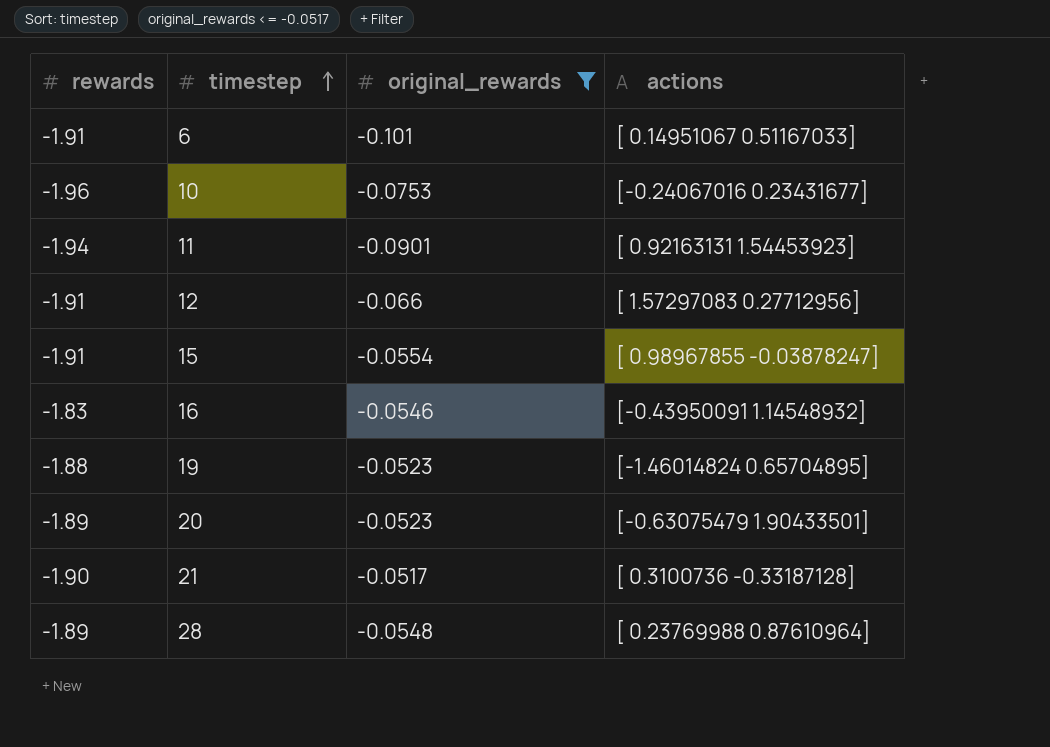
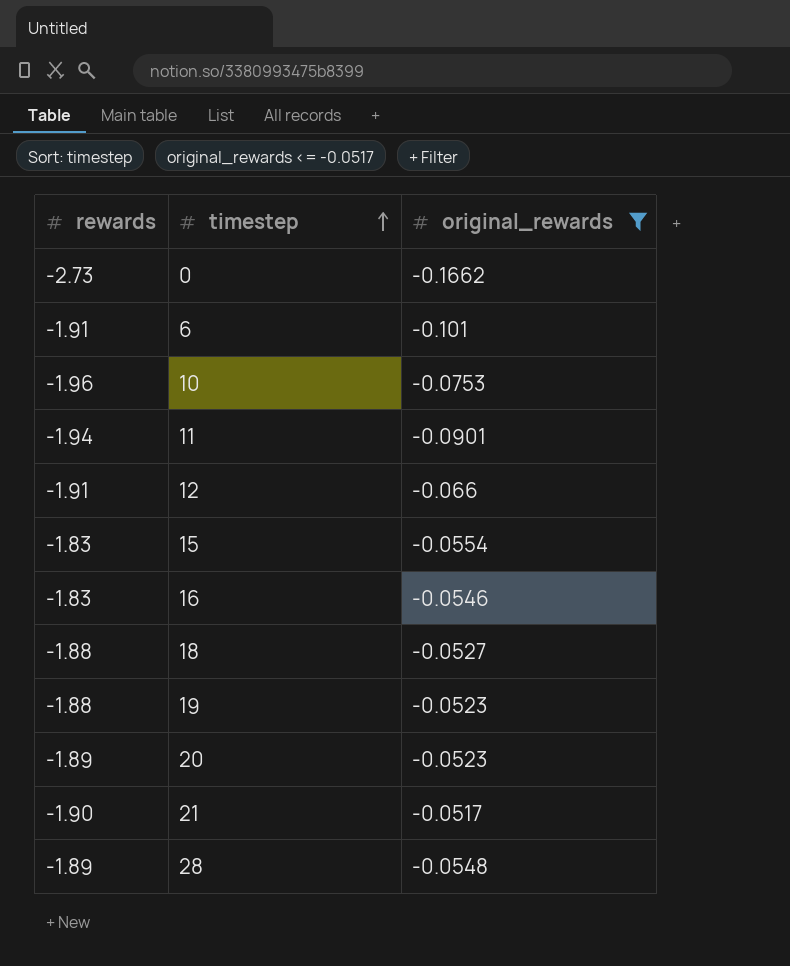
column actions | position: 4 -> none
row 0: none -> -2.73 | -0.1662
15 | rewards: -1.91 -> -1.83
row 18: none -> -1.88 | -0.0527

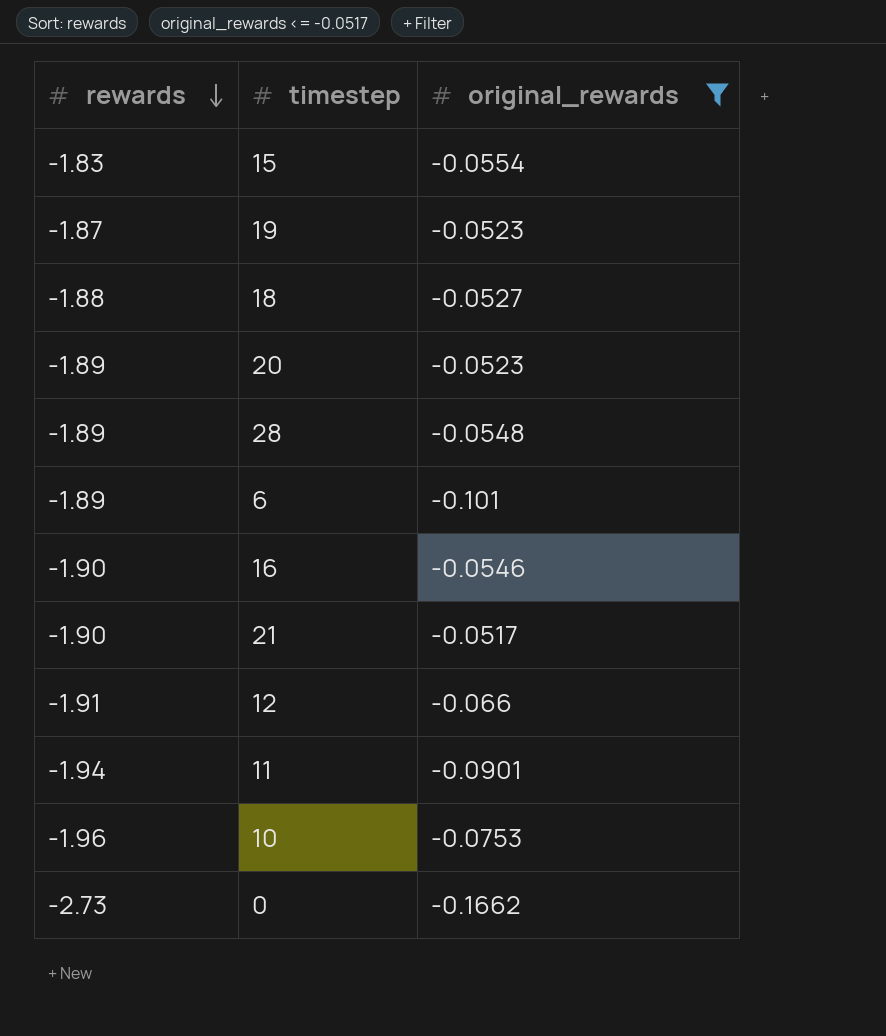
row order: timestep ascending -> rewards descending
19 | rewards: -1.88 -> -1.87
6 | rewards: -1.91 -> -1.89
16 | rewards: -1.83 -> -1.90

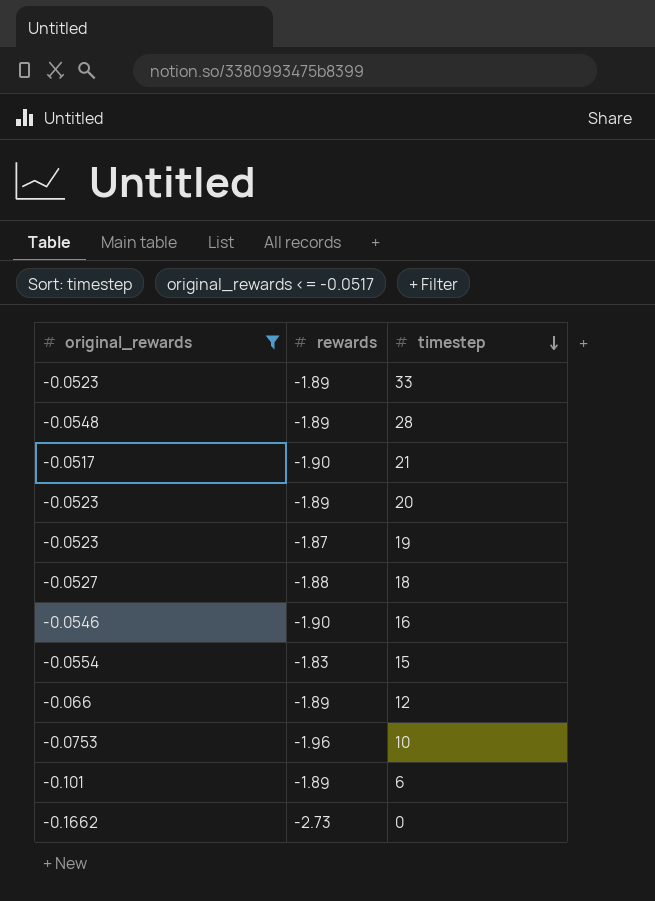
row order: rewards descending -> timestep descending
column original_rewards | position: 3 -> 1
row 11: -1.94 | -0.0901 -> none
row 33: none -> -0.0523 | -1.89
12 | rewards: -1.91 -> -1.89

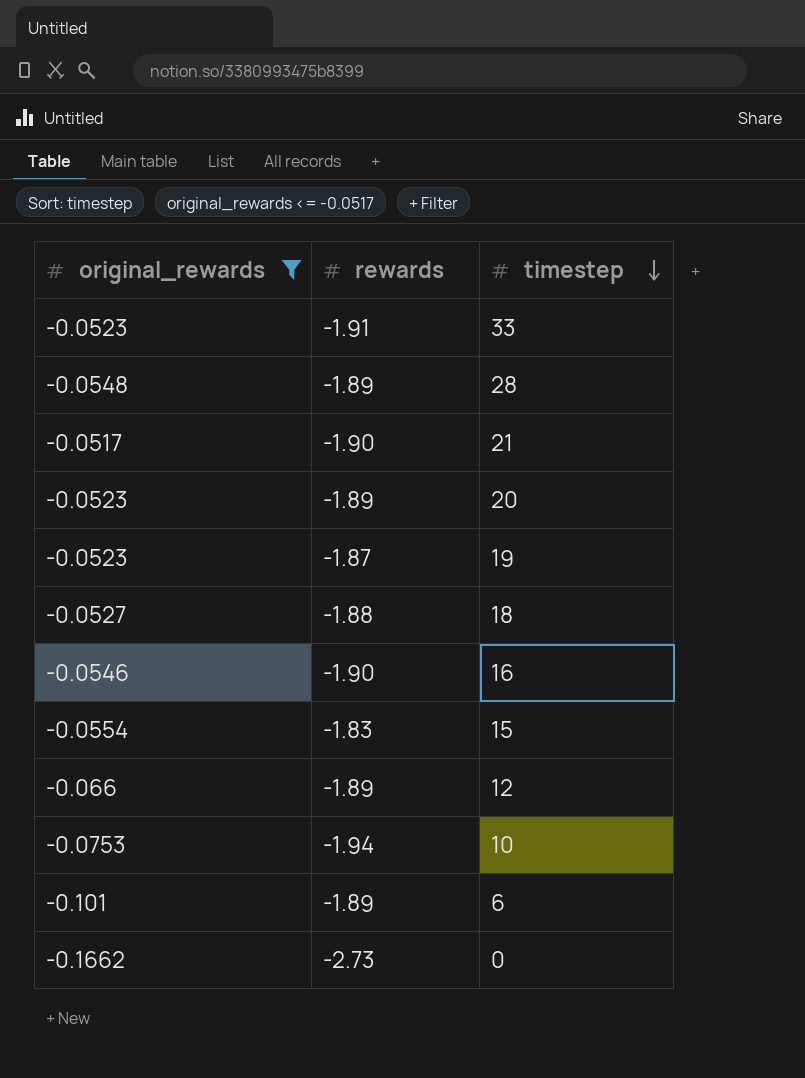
33 | rewards: -1.89 -> -1.91
10 | rewards: -1.96 -> -1.94

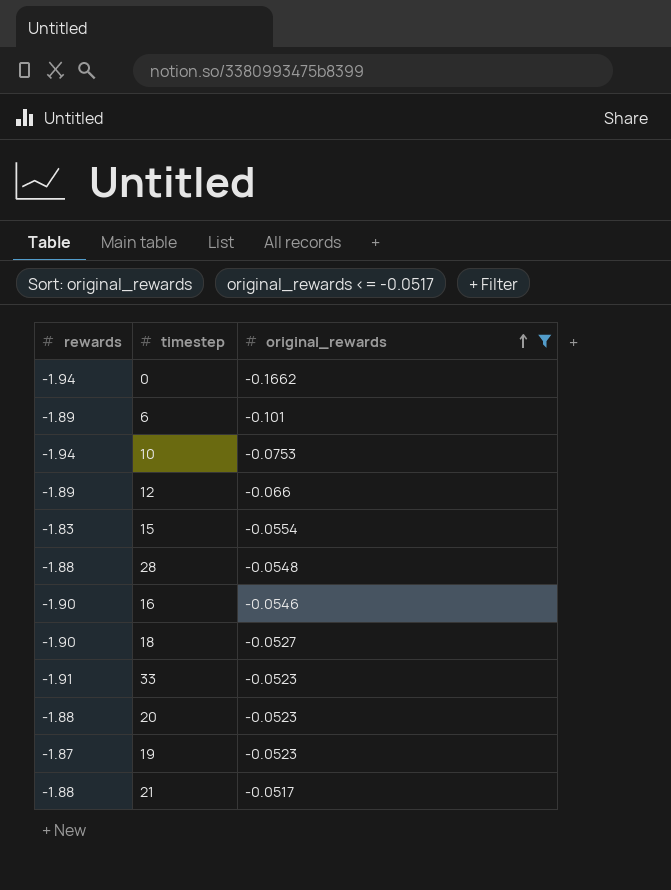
row order: timestep descending -> original_rewards ascending
column original_rewards | position: 1 -> 3
0 | rewards: -2.73 -> -1.94
28 | rewards: -1.89 -> -1.88
18 | rewards: -1.88 -> -1.90
20 | rewards: -1.89 -> -1.88
21 | rewards: -1.90 -> -1.88

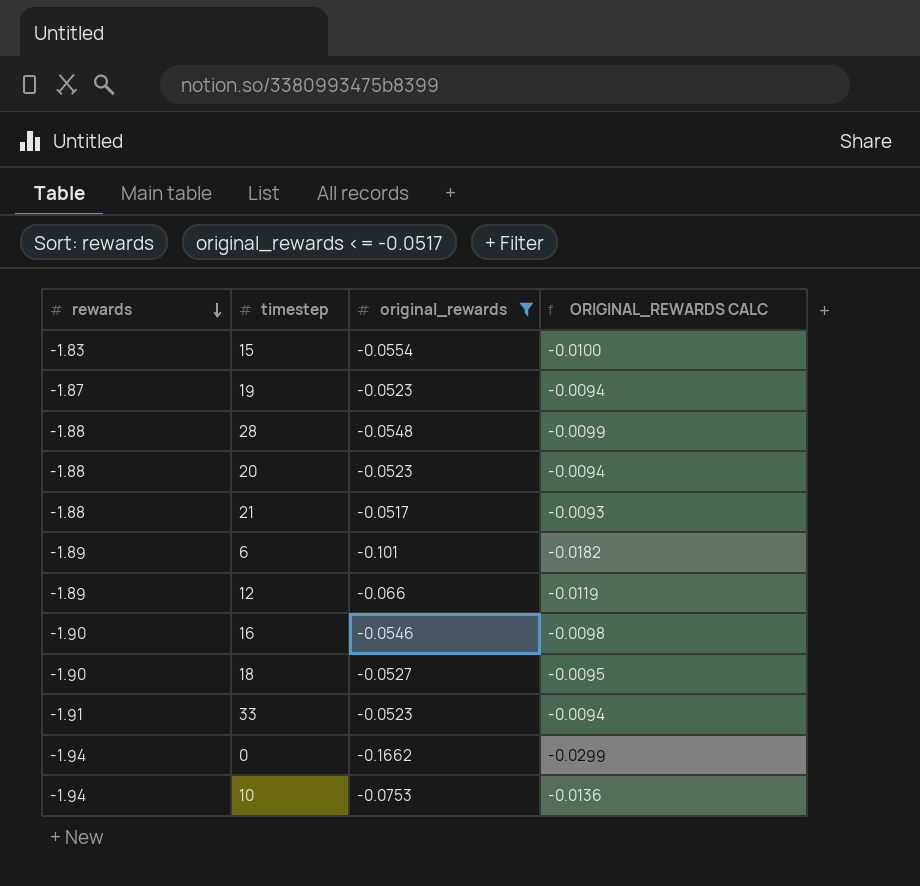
row order: original_rewards ascending -> rewards descending
column ORIGINAL_REWARDS CALC | formula: none -> [original_rewards] * 0.18

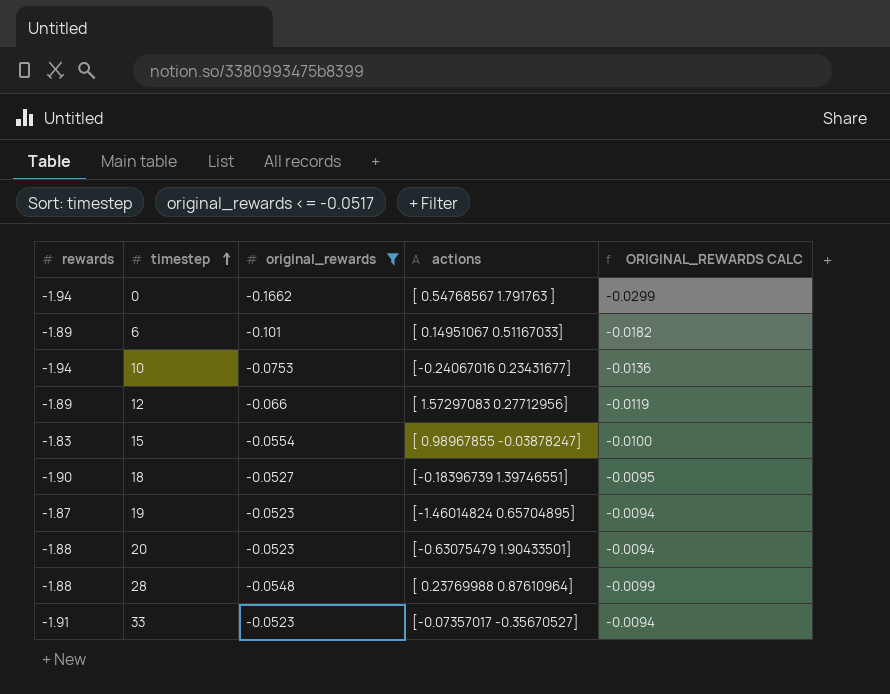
row order: rewards descending -> timestep ascending
column actions | position: none -> 4
row 21: -1.88 | -0.0517 | -0.0093 -> none
row 16: -1.90 | -0.0546 | -0.0098 -> none

